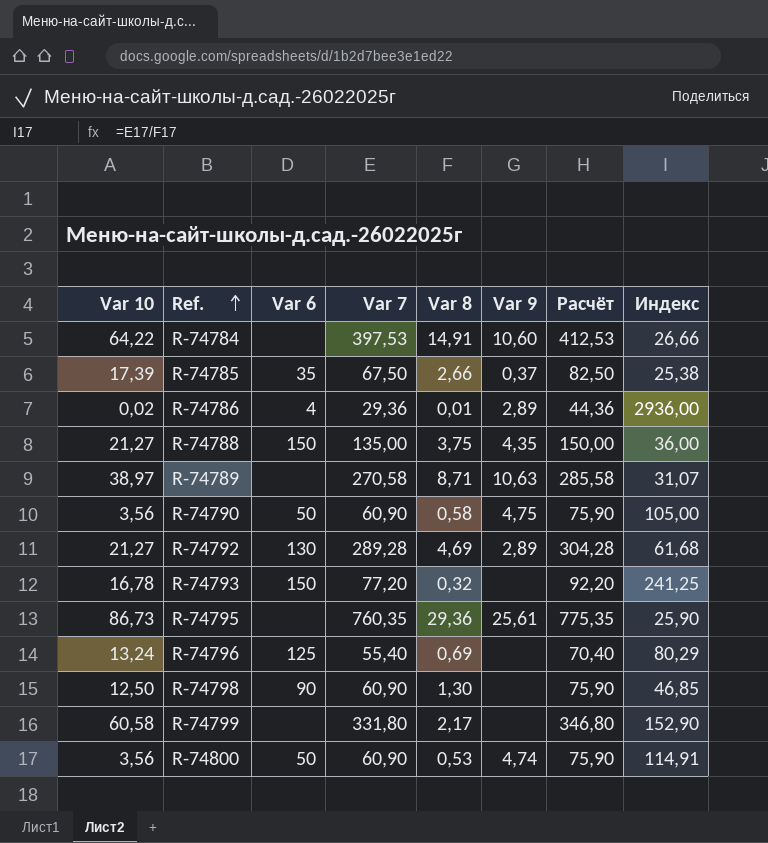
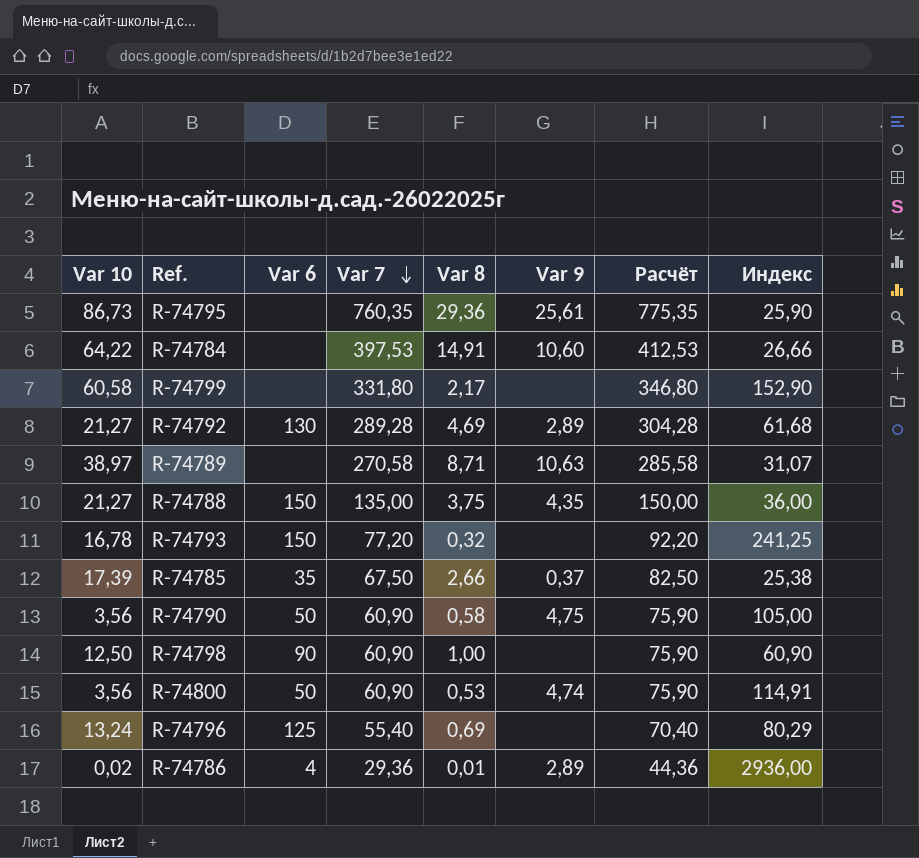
row order: Ref. ascending -> Var 7 descending
R-74798 | Var 8: 1,30 -> 1,00
R-74798 | Индекс: 46,85 -> 60,90

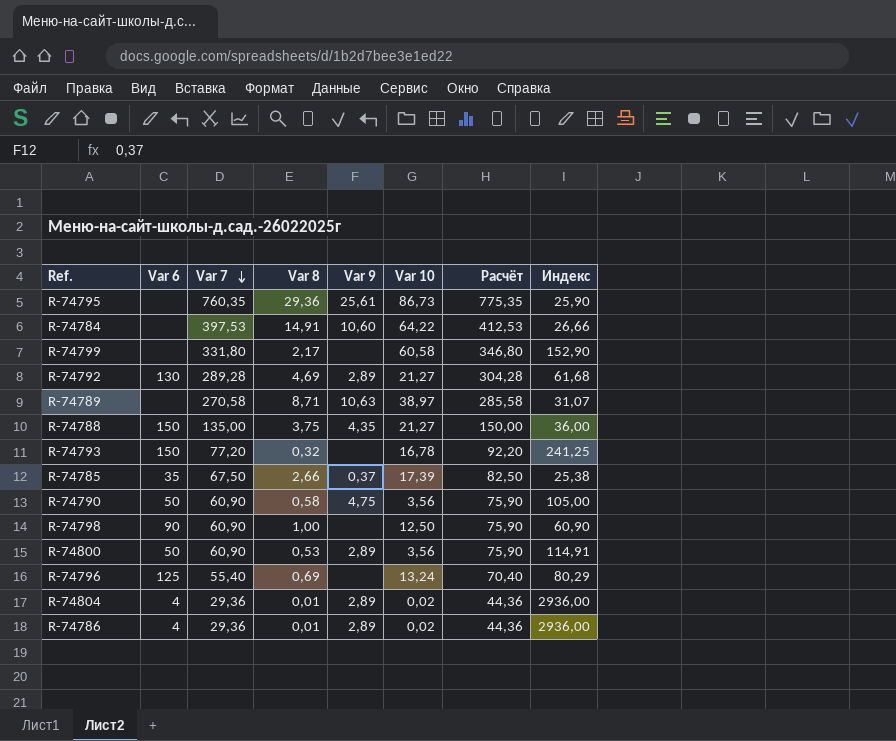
column Var 10 | position: 1 -> 6
R-74800 | Var 9: 4,74 -> 2,89
row R-74804: none -> 4 | 29,36 | 0,01 | 2,89 | 0,02 | 44,36 | 2936,00

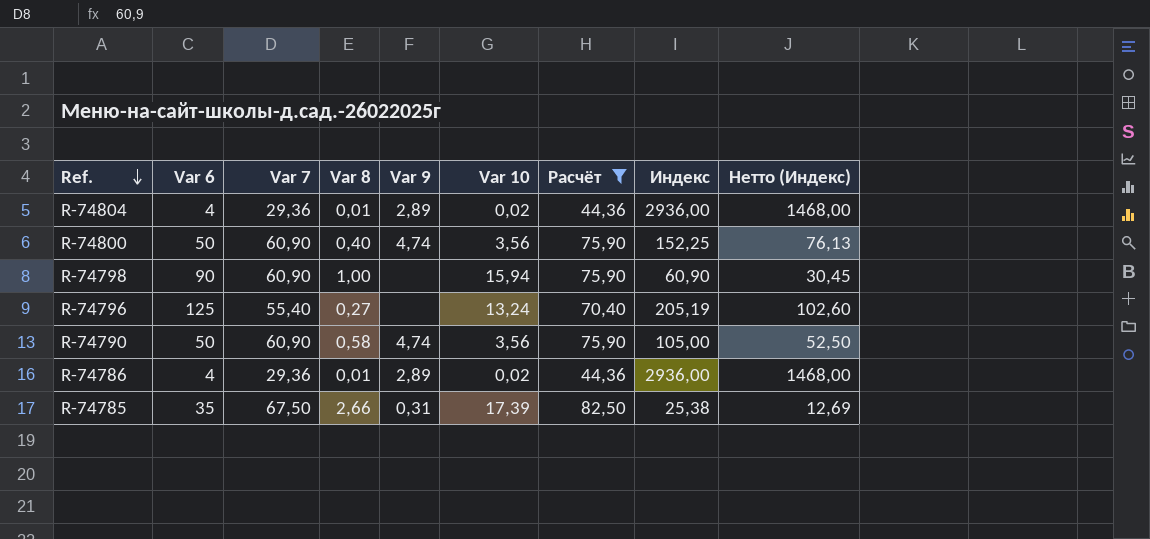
filter: none -> Расчёт <= 82,50
row order: Var 7 descending -> Ref. descending
column Нетто (Индекс) | formula: none -> [Индекс] * 0,5
R-74800 | Var 8: 0,53 -> 0,40
R-74800 | Var 9: 2,89 -> 4,74
R-74800 | Индекс: 114,91 -> 152,25
R-74798 | Var 10: 12,50 -> 15,94
R-74796 | Var 8: 0,69 -> 0,27
R-74796 | Индекс: 80,29 -> 205,19
R-74790 | Var 9: 4,75 -> 4,74
R-74785 | Var 9: 0,37 -> 0,31

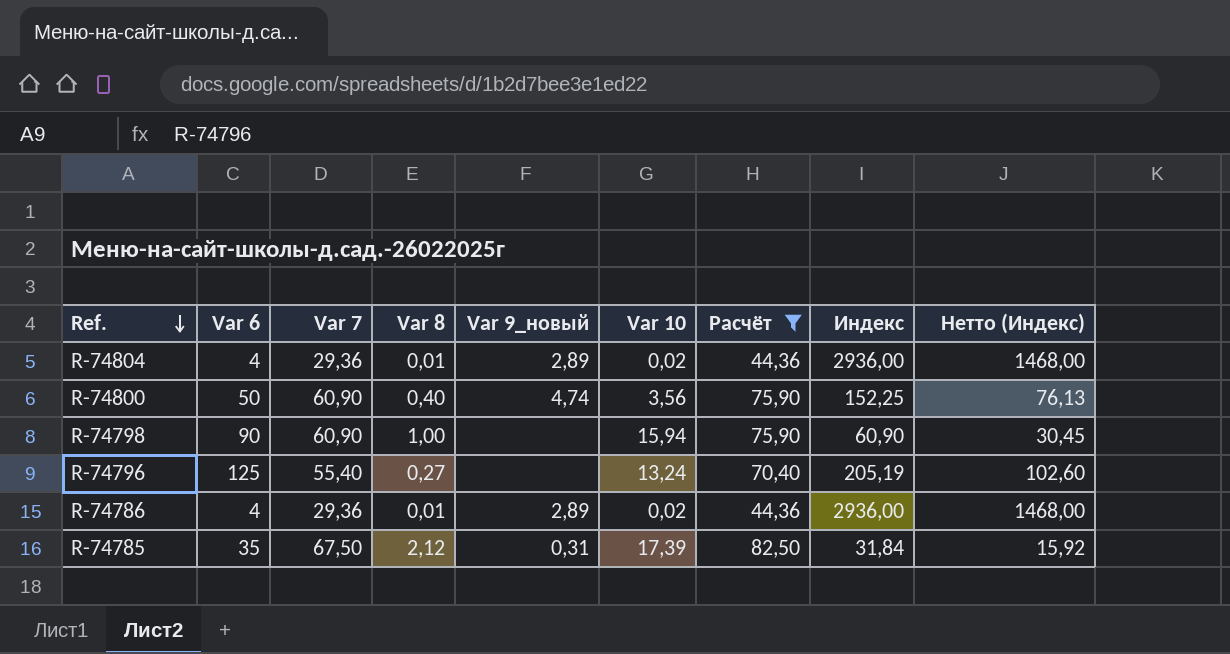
column name: Var 9 -> Var 9_новый
row R-74790: 50 | 60,90 | 0,58 | 4,74 | 3,56 | 75,90 | 105,00 | 52,50 -> none
R-74785 | Var 8: 2,66 -> 2,12
R-74785 | Индекс: 25,38 -> 31,84
R-74785 | Нетто (Индекс): 12,69 -> 15,92

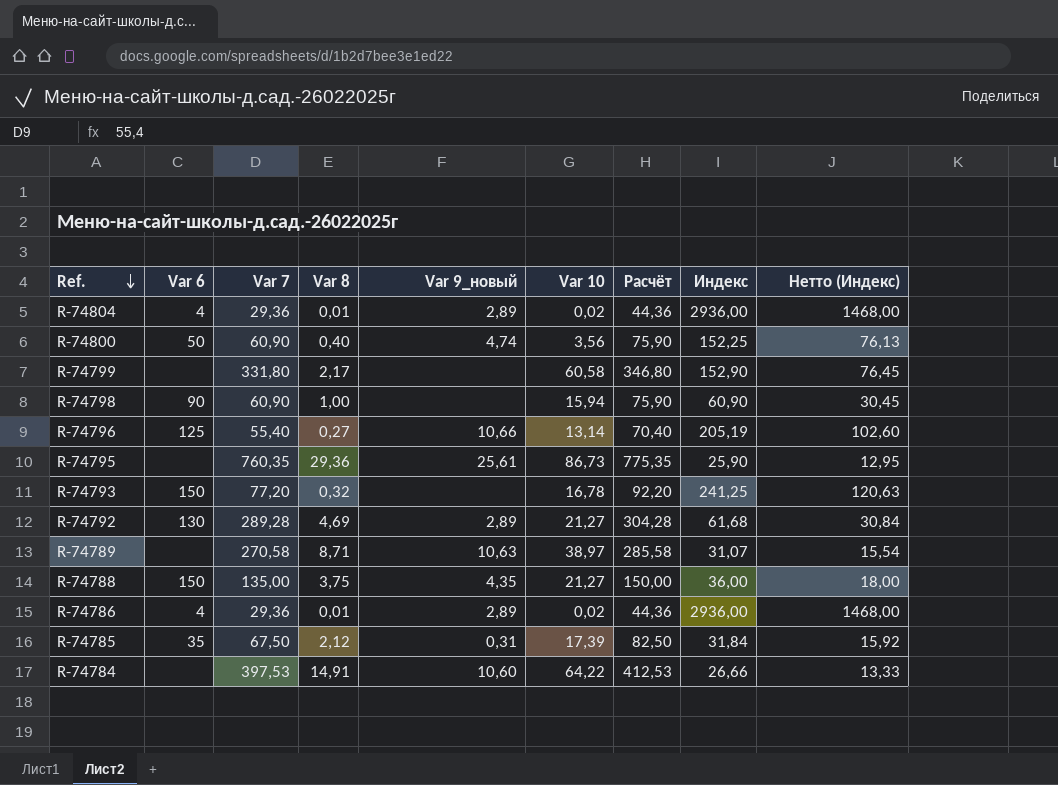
filter: Расчёт <= 82,50 -> none
R-74796 | Var 9_новый: none -> 10,66
R-74796 | Var 10: 13,24 -> 13,14

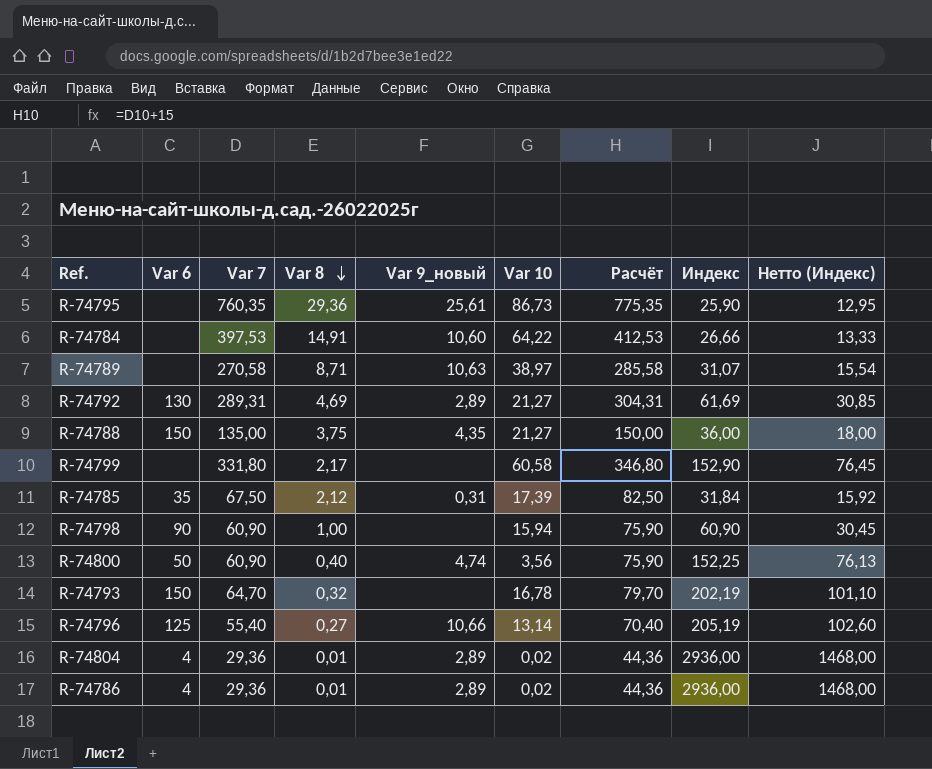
row order: Ref. descending -> Var 8 descending
R-74792 | Var 7: 289,28 -> 289,31
R-74792 | Расчёт: 304,28 -> 304,31
R-74792 | Индекс: 61,68 -> 61,69
R-74792 | Нетто (Индекс): 30,84 -> 30,85
R-74793 | Var 7: 77,20 -> 64,70
R-74793 | Расчёт: 92,20 -> 79,70
R-74793 | Индекс: 241,25 -> 202,19
R-74793 | Нетто (Индекс): 120,63 -> 101,10

